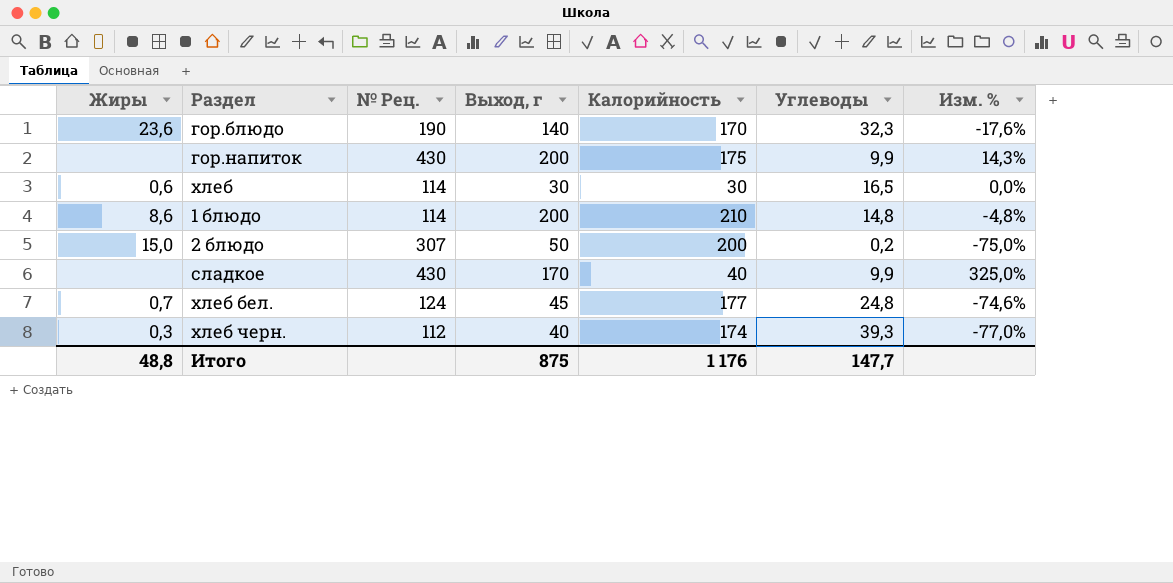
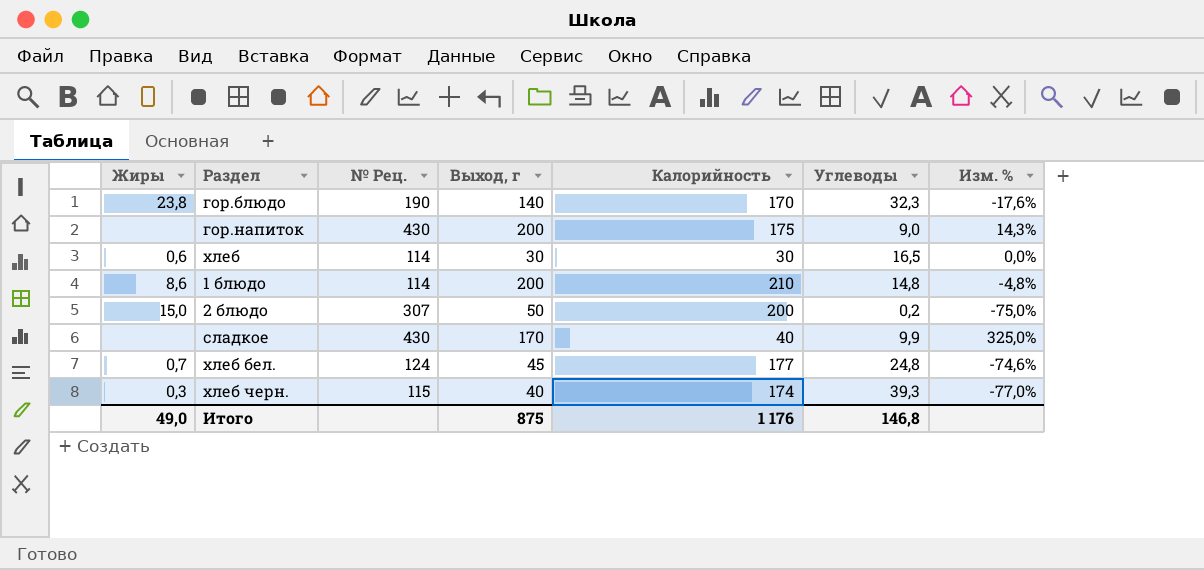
гор.блюдо | Жиры: 23,6 -> 23,8
гор.напиток | Углеводы: 9,9 -> 9,0
хлеб черн. | № Рец.: 112 -> 115
Итого | Жиры: 48,8 -> 49,0
Итого | Углеводы: 147,7 -> 146,8

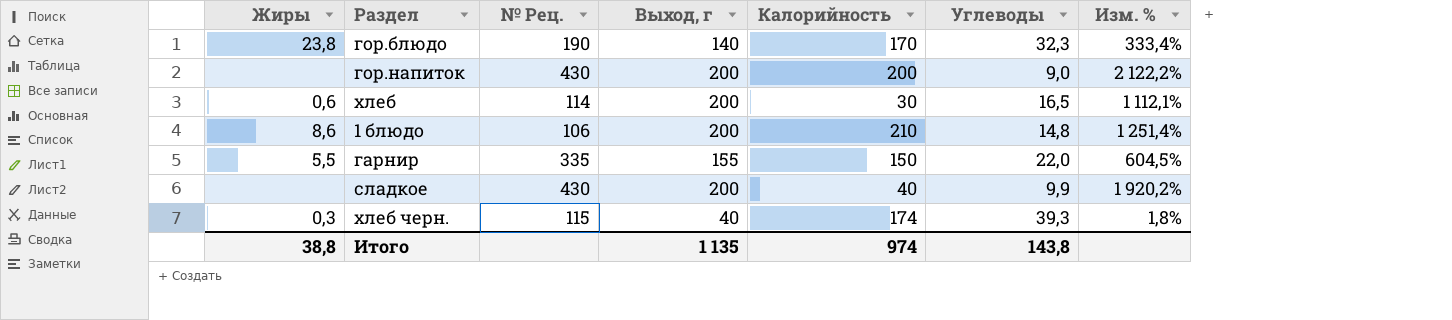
column Изм. % | formula: ([Выход, г] - [Калорийность]) / [Калорийность] -> ([Выход, г] - [Углеводы]) / [Углеводы]
row 2 блюдо: 15,0 | 307 | 50 | 200 | 0,2 | -75,0% -> none
row хлеб бел.: 0,7 | 124 | 45 | 177 | 24,8 | -74,6% -> none
гор.напиток | Калорийность: 175 -> 200
хлеб | Выход, г: 30 -> 200
1 блюдо | № Рец.: 114 -> 106
row гарнир: none -> 5,5 | 335 | 155 | 150 | 22,0 | 604,5%
сладкое | Выход, г: 170 -> 200
Итого | Жиры: 49,0 -> 38,8
Итого | Выход, г: 875 -> 1 135
Итого | Калорийность: 1 176 -> 974
Итого | Углеводы: 146,8 -> 143,8

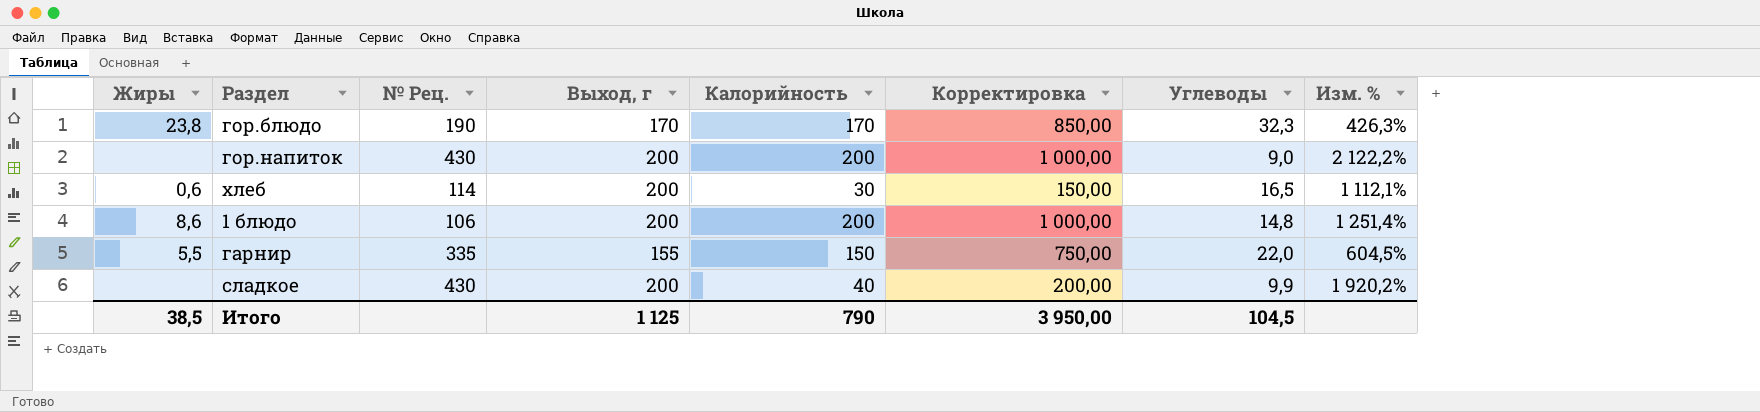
column Корректировка | formula: none -> [Калорийность] * 5
row хлеб черн.: 0,3 | 115 | 40 | 174 | 39,3 | 1,8% -> none
гор.блюдо | Выход, г: 140 -> 170
гор.блюдо | Изм. %: 333,4% -> 426,3%
1 блюдо | Калорийность: 210 -> 200
Итого | Жиры: 38,8 -> 38,5
Итого | Выход, г: 1 135 -> 1 125
Итого | Калорийность: 974 -> 790
Итого | Углеводы: 143,8 -> 104,5

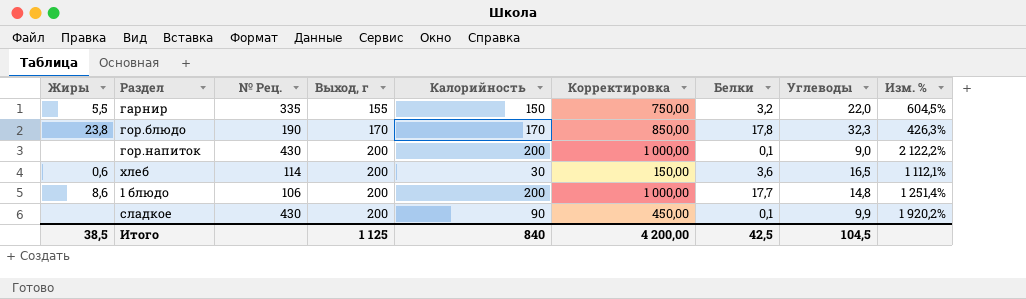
row order: none -> Выход, г ascending
column Белки | position: none -> 7
сладкое | Калорийность: 40 -> 90
сладкое | Корректировка: 200,00 -> 450,00
Итого | Калорийность: 790 -> 840
Итого | Корректировка: 3 950,00 -> 4 200,00

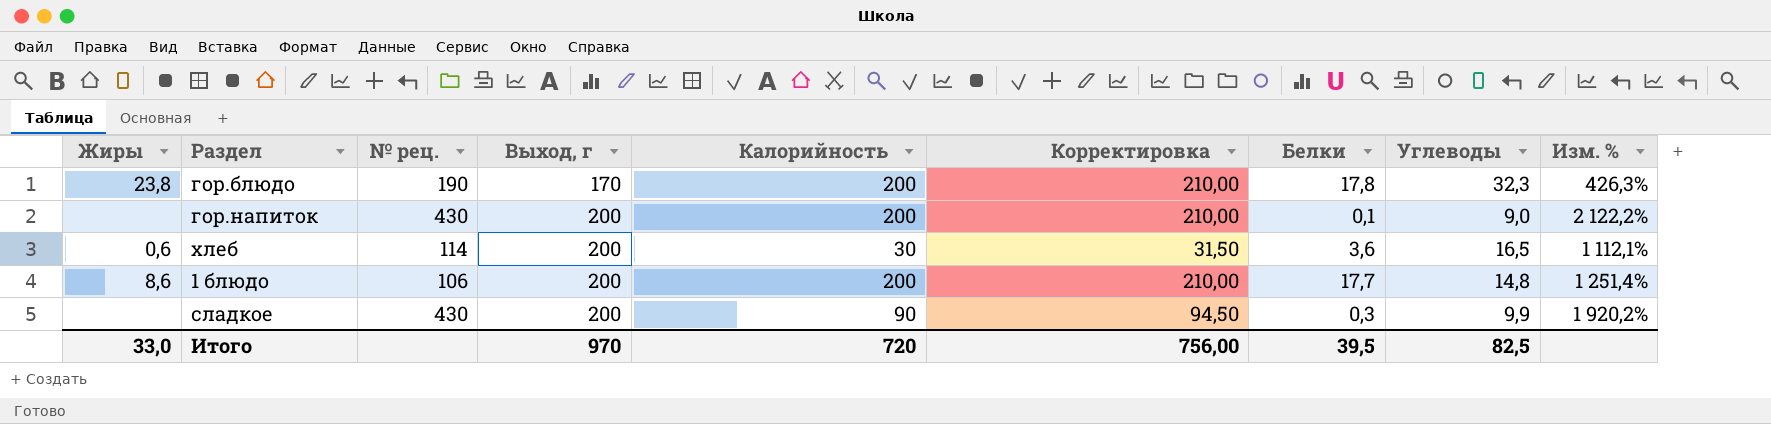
column name: № Рец. -> № рец.
column Корректировка | formula: [Калорийность] * 5 -> [Калорийность] * 1,05
row гарнир: 5,5 | 335 | 155 | 150 | 750,00 | 3,2 | 22,0 | 604,5% -> none
гор.блюдо | Калорийность: 170 -> 200
сладкое | Белки: 0,1 -> 0,3
Итого | Жиры: 38,5 -> 33,0
Итого | Выход, г: 1 125 -> 970
Итого | Калорийность: 840 -> 720
Итого | Корректировка: 4 200,00 -> 756,00
Итого | Белки: 42,5 -> 39,5
Итого | Углеводы: 104,5 -> 82,5

